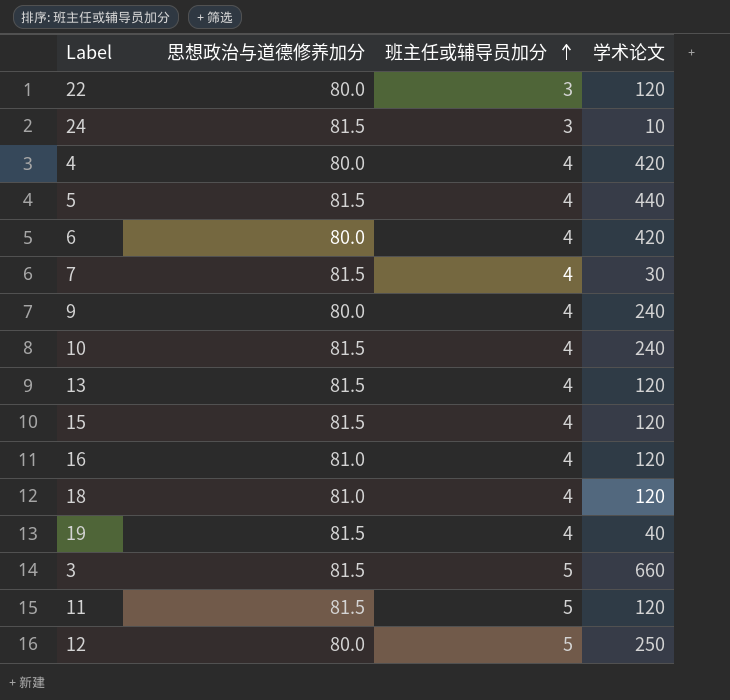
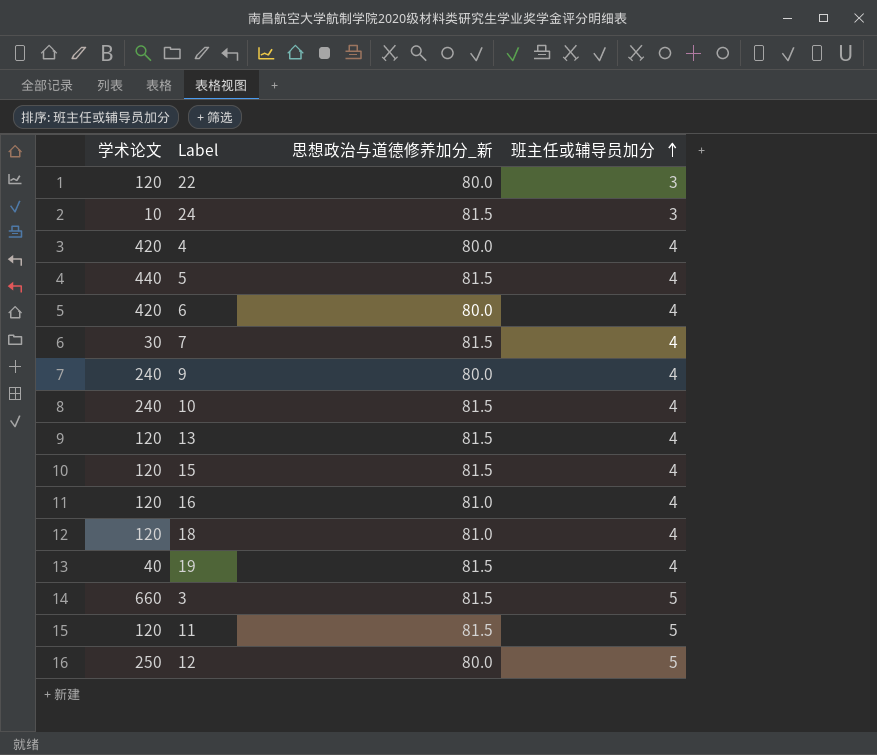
column 学术论文 | position: 4 -> 1
column name: 思想政治与道德修养加分 -> 思想政治与道德修养加分_新

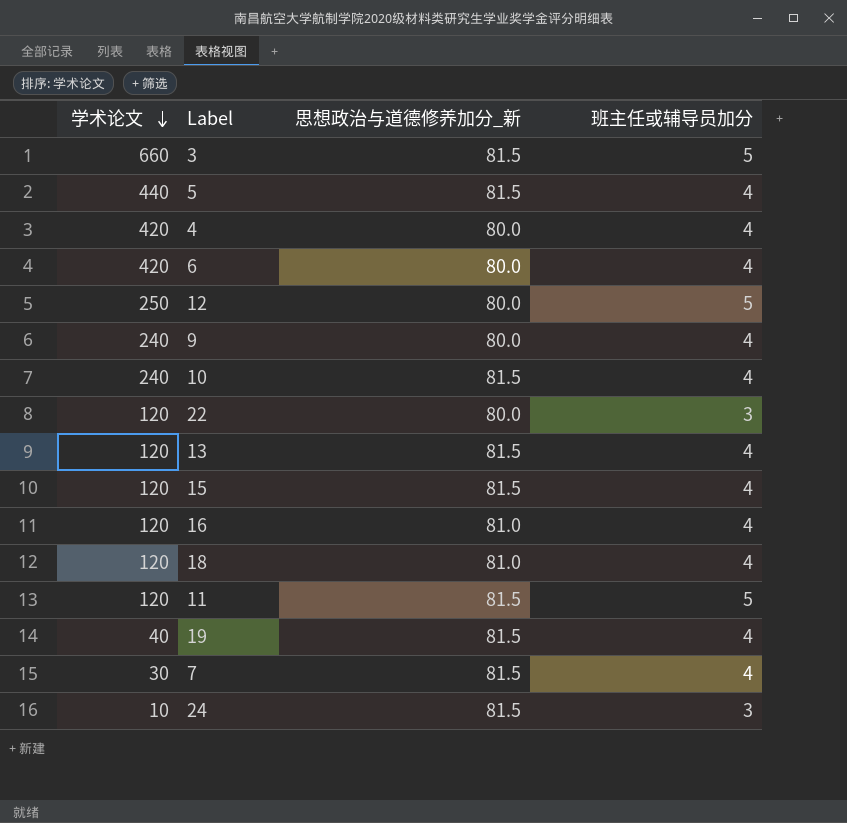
row order: 班主任或辅导员加分 ascending -> 学术论文 descending

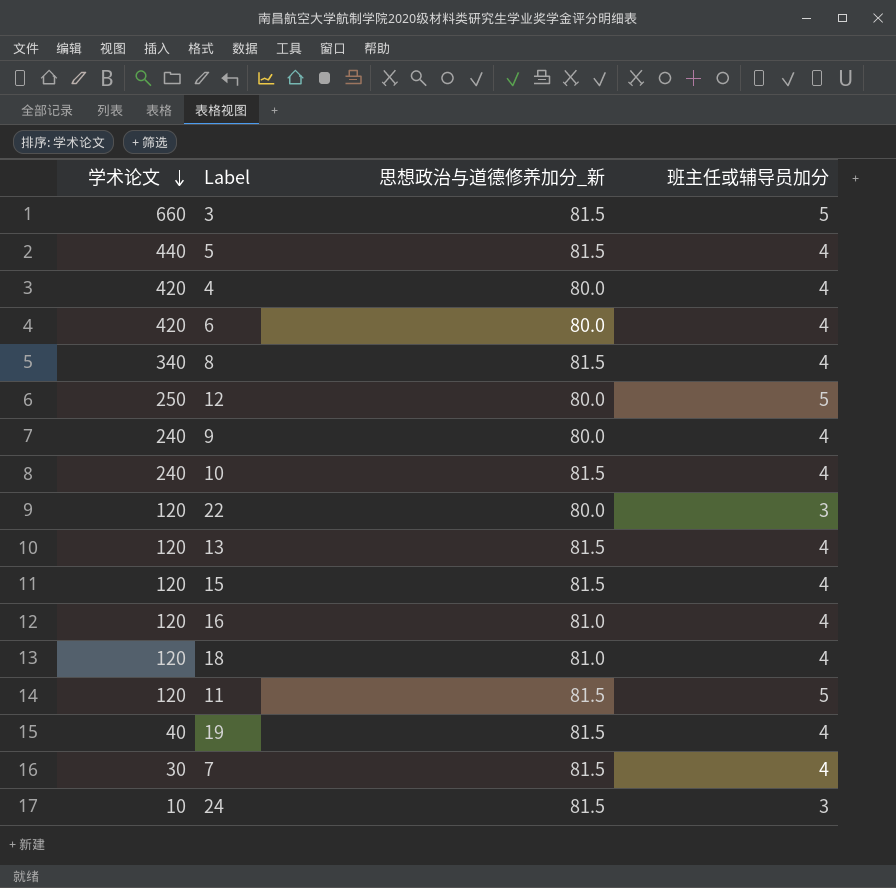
row 8: none -> 340 | 81.5 | 4

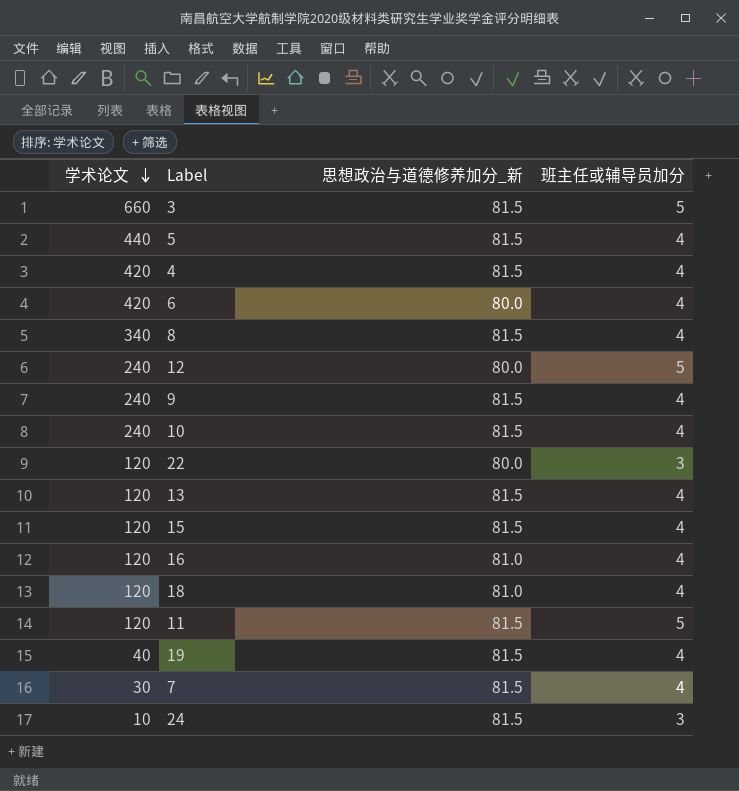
4 | 思想政治与道德修养加分_新: 80.0 -> 81.5
12 | 学术论文: 250 -> 240
9 | 思想政治与道德修养加分_新: 80.0 -> 81.5

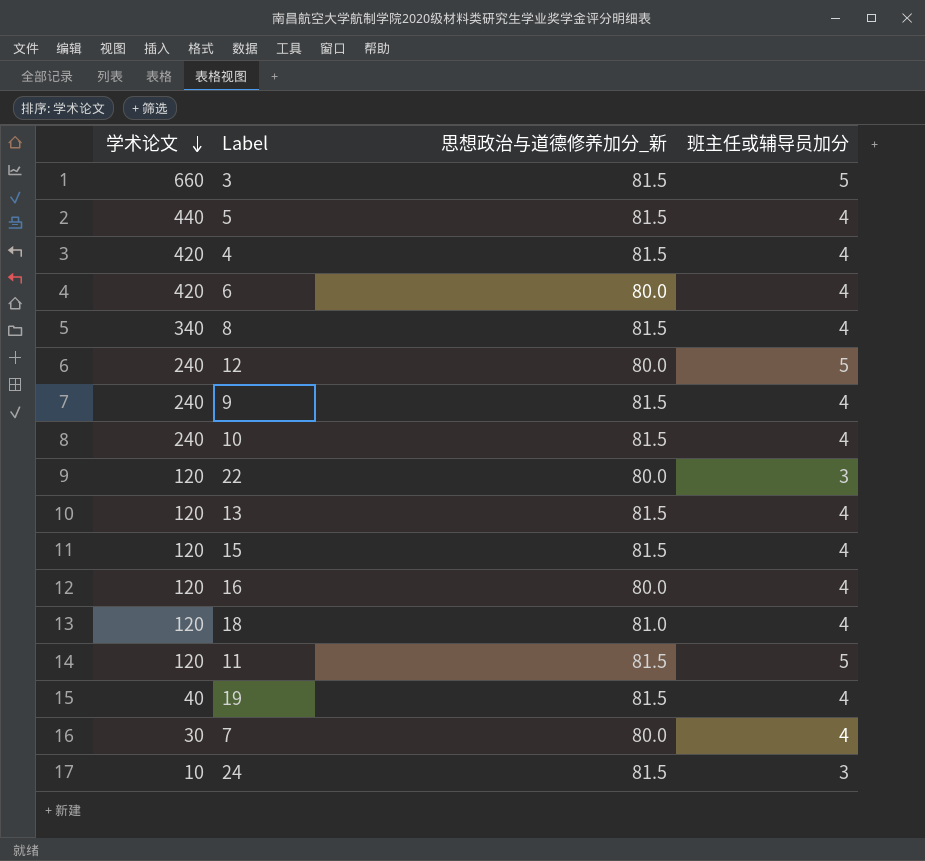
16 | 思想政治与道德修养加分_新: 81.0 -> 80.0
7 | 思想政治与道德修养加分_新: 81.5 -> 80.0

